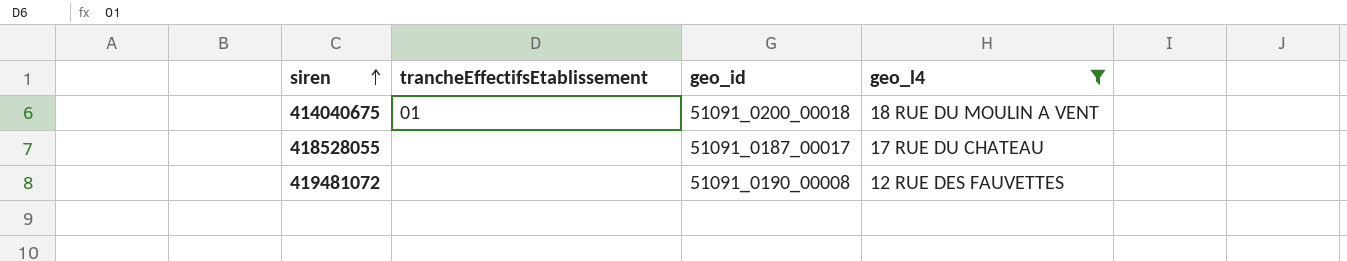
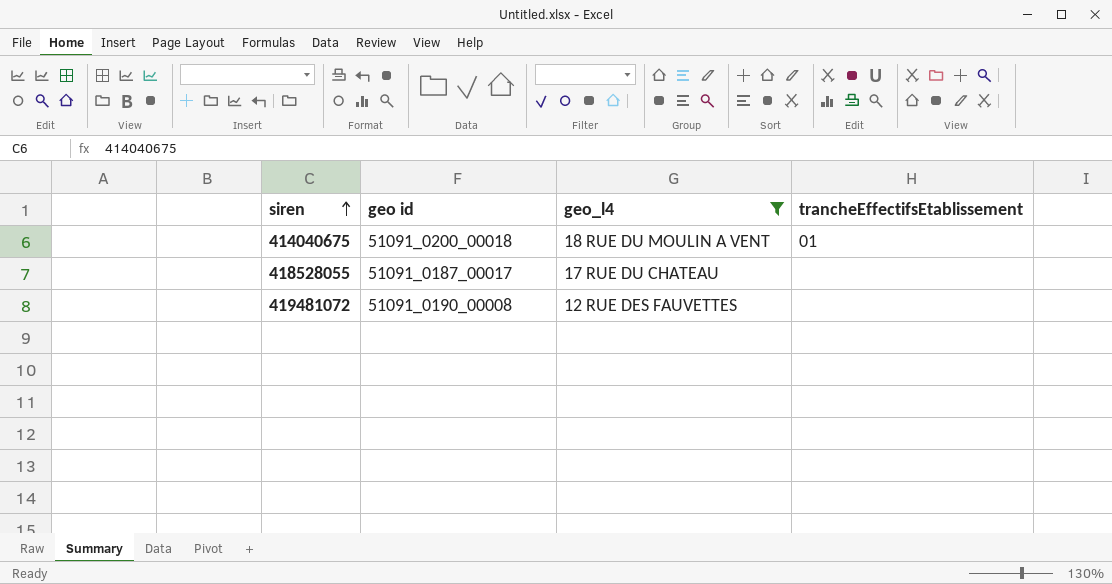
column name: geo_id -> geo id
column trancheEffectifsEtablissement | position: 2 -> 4

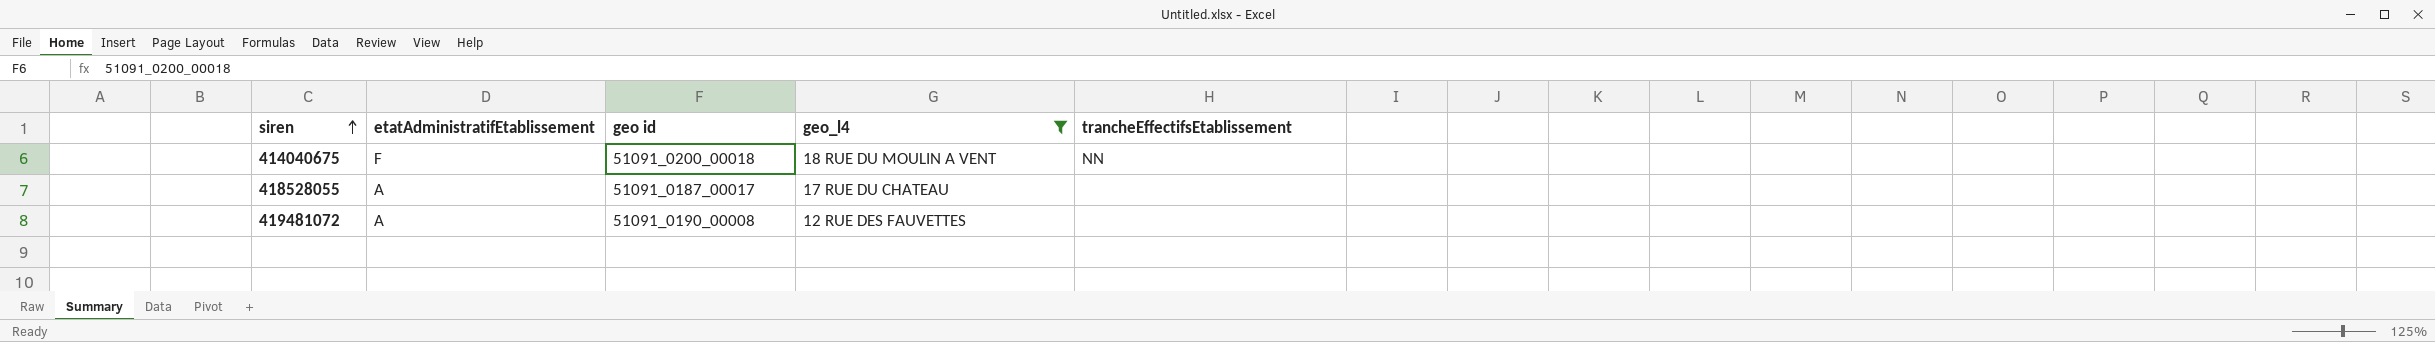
column etatAdministratifEtablissement | position: none -> 2
414040675 | trancheEffectifsEtablissement: 01 -> NN

